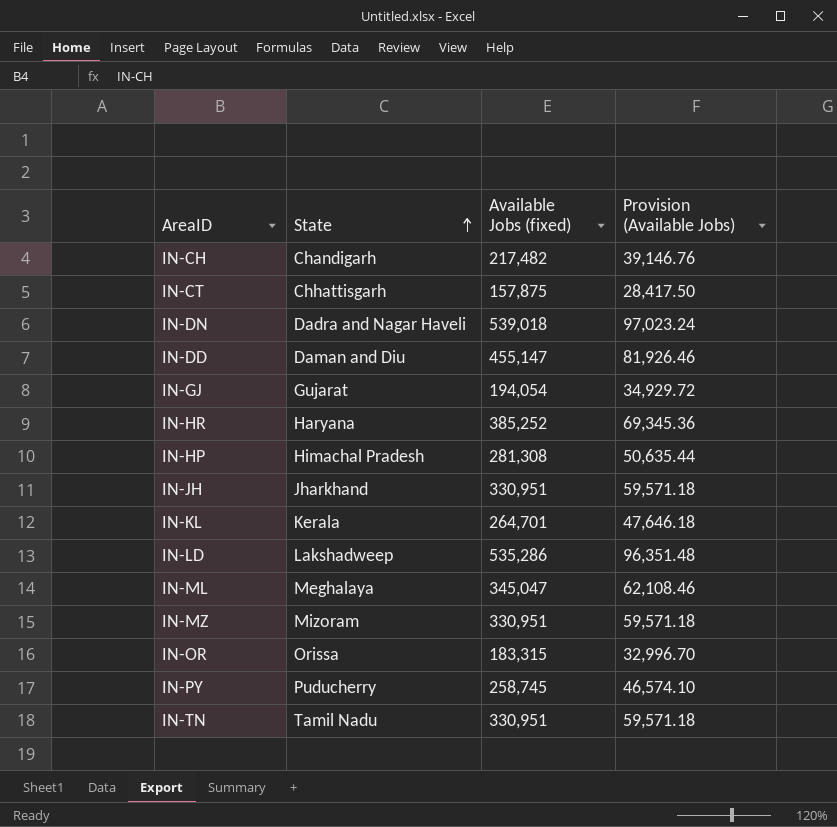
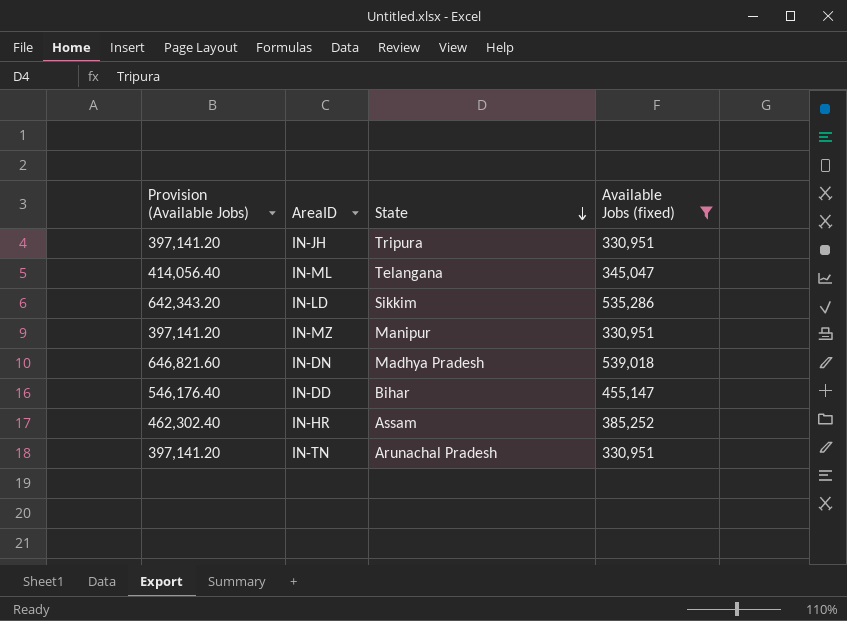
filter: none -> Available Jobs (fixed) >= 330,951
row order: State ascending -> State descending
column Provision (Available Jobs) | formula: [Available Jobs (fixed)] * 0.18 -> [Available Jobs (fixed)] * 1.2
column Provision (Available Jobs) | position: 4 -> 1
IN-JH | State: Jharkhand -> Tripura
IN-ML | State: Meghalaya -> Telangana
IN-LD | State: Lakshadweep -> Sikkim
IN-MZ | State: Mizoram -> Manipur
IN-DN | State: Dadra and Nagar Haveli -> Madhya Pradesh
IN-DD | State: Daman and Diu -> Bihar
IN-HR | State: Haryana -> Assam
IN-TN | State: Tamil Nadu -> Arunachal Pradesh

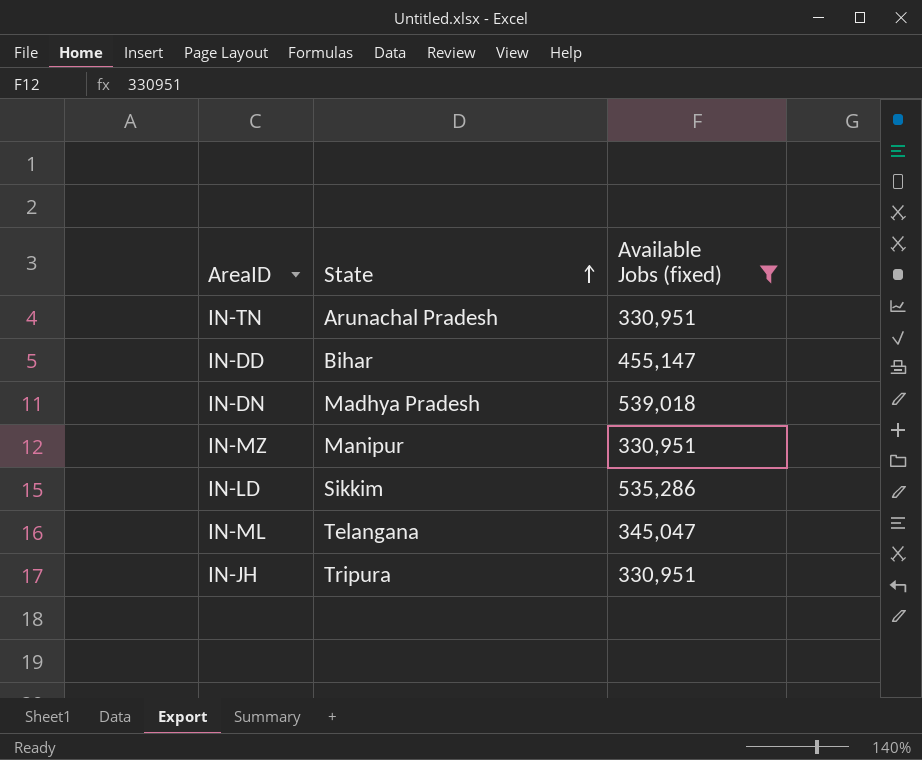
row order: State descending -> State ascending
column Provision (Available Jobs) | formula: [Available Jobs (fixed)] * 1.2 -> none
row IN-HR: 462,302.40 | Assam | 385,252 -> none

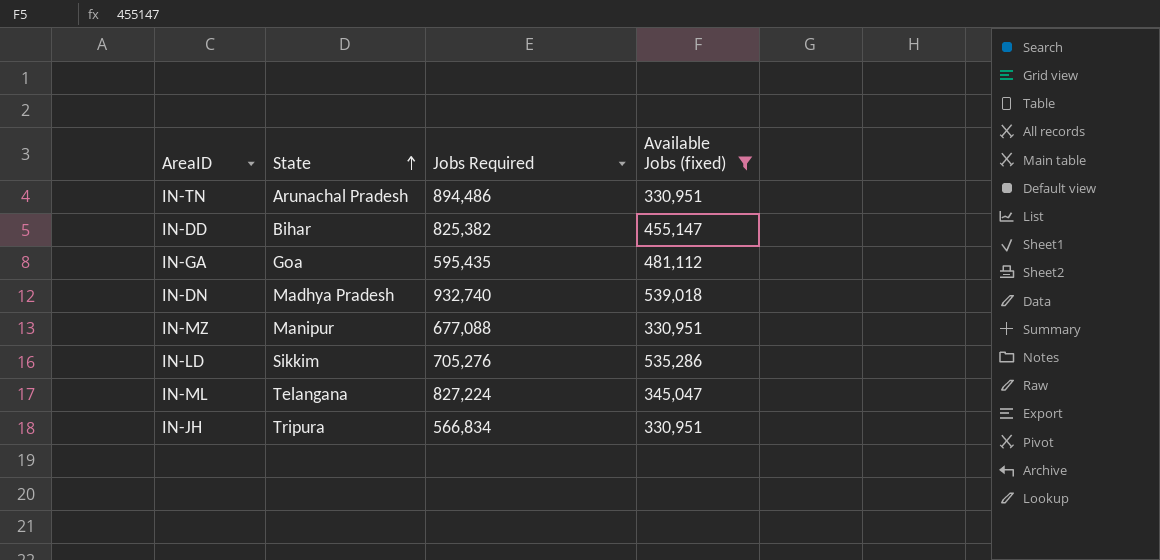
column Jobs Required | position: none -> 3
row IN-GA: none -> Goa | 595,435 | 481,112

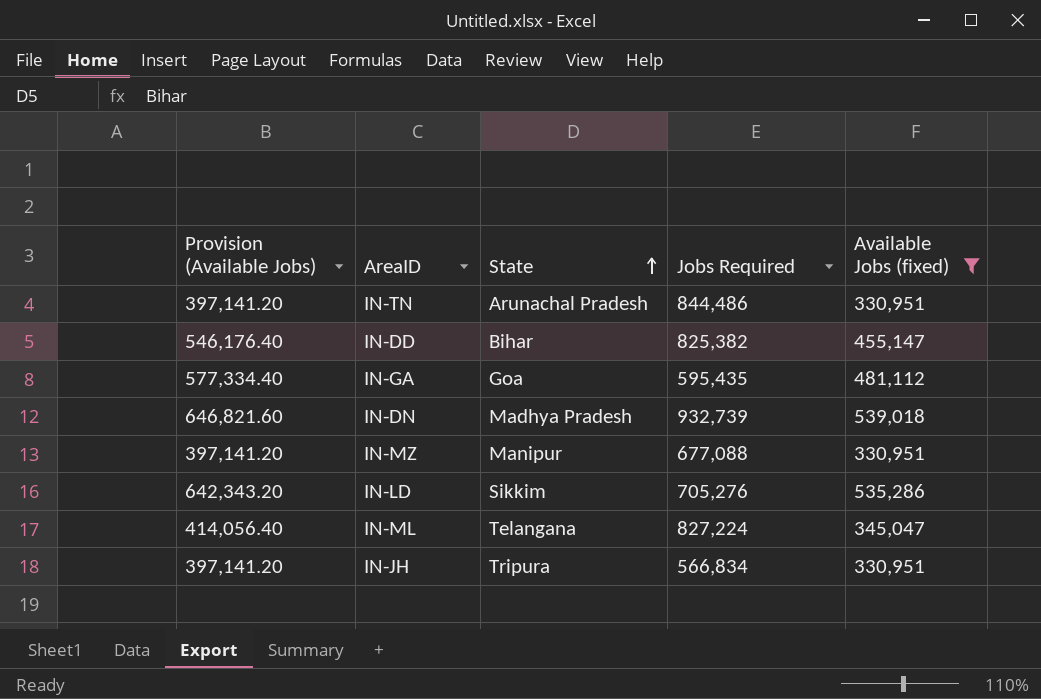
column Provision (Available Jobs) | formula: none -> [Available Jobs (fixed)] * 1.2
IN-TN | Jobs Required: 894,486 -> 844,486
IN-DN | Jobs Required: 932,740 -> 932,739

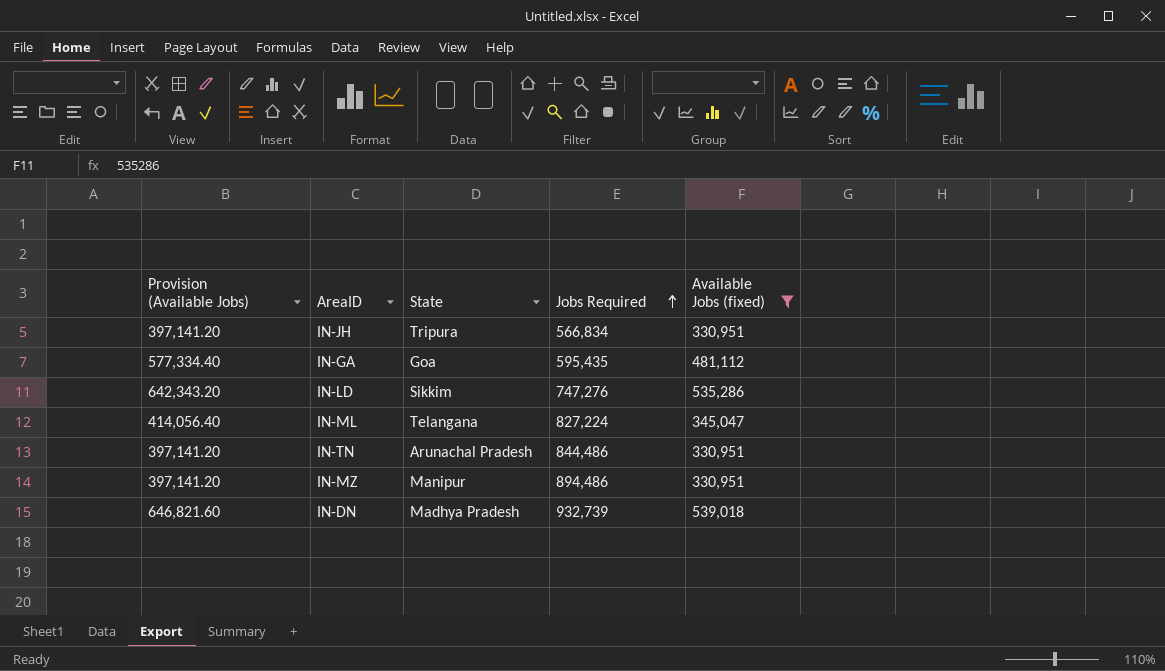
row order: State ascending -> Jobs Required ascending
row IN-DD: 546,176.40 | Bihar | 825,382 | 455,147 -> none
IN-LD | Jobs Required: 705,276 -> 747,276
IN-MZ | Jobs Required: 677,088 -> 894,486

